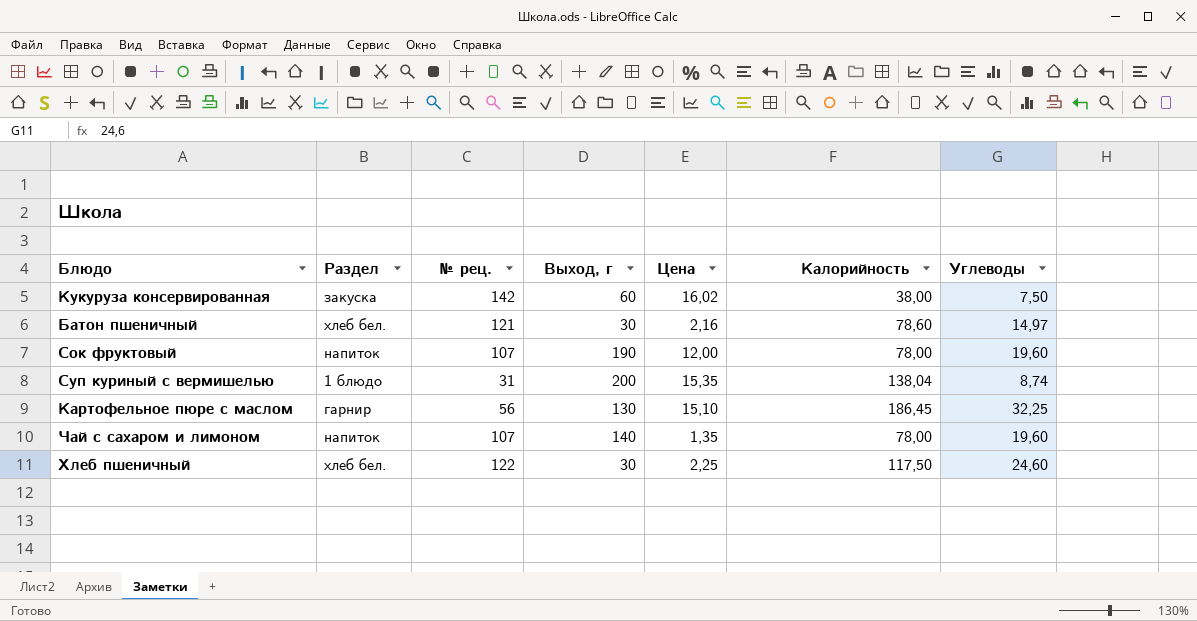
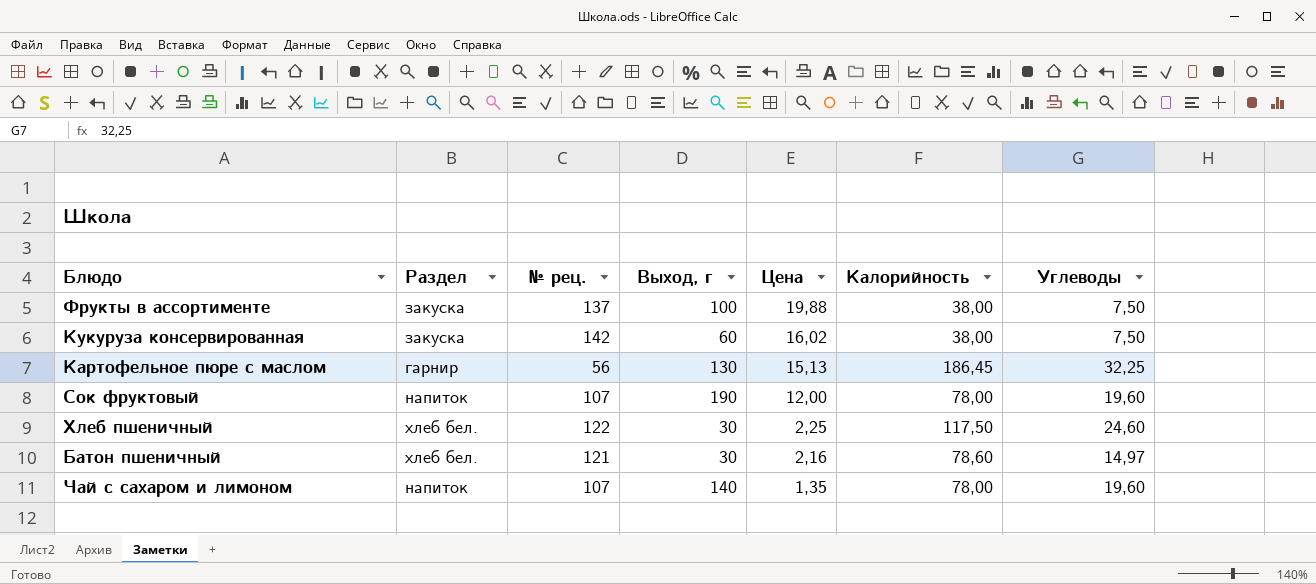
row order: none -> Цена descending
row Суп куриный с вермишелью: 1 блюдо | 31 | 200 | 15,35 | 138,04 | 8,74 -> none
row Фрукты в ассортименте: none -> закуска | 137 | 100 | 19,88 | 38,00 | 7,50
Картофельное пюре с маслом | Цена: 15,10 -> 15,13

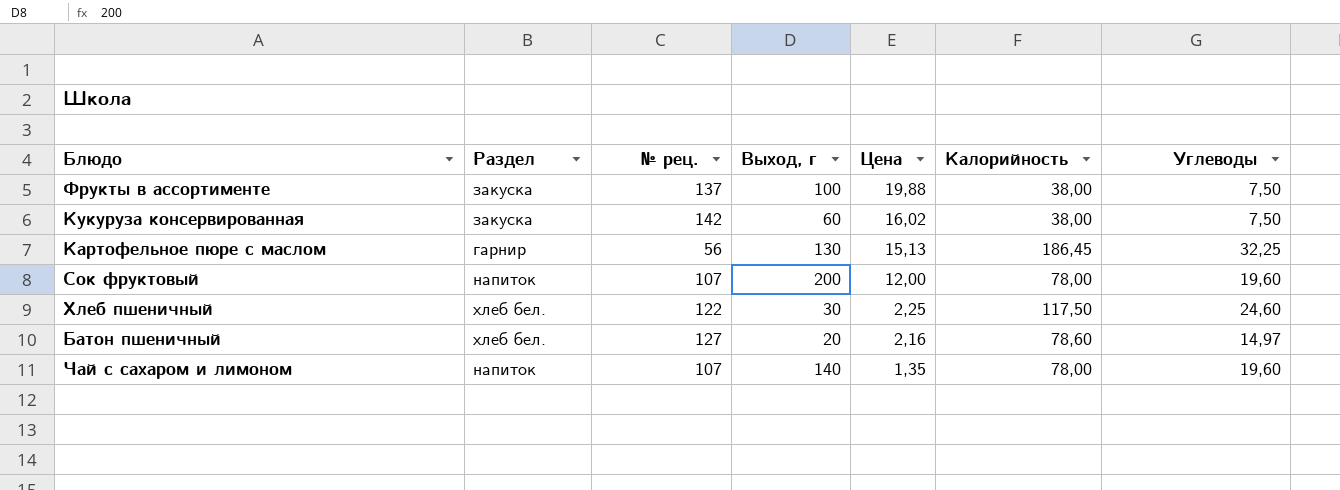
Сок фруктовый | Выход, г: 190 -> 200
Батон пшеничный | № рец.: 121 -> 127
Батон пшеничный | Выход, г: 30 -> 20

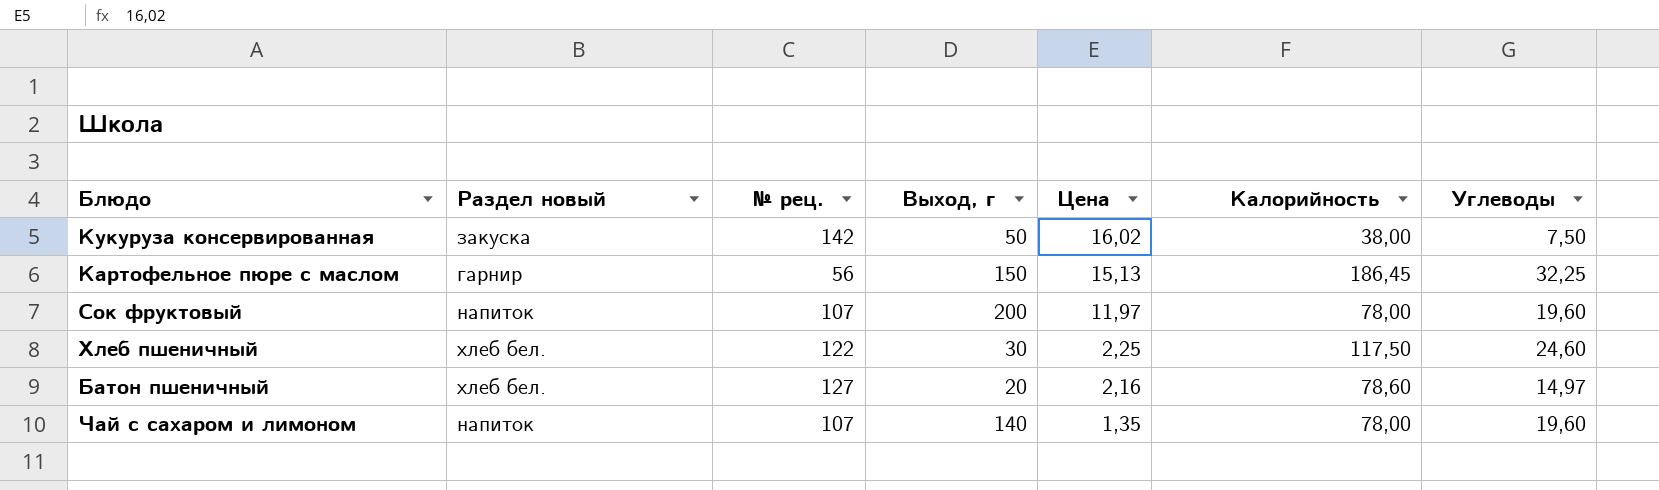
column name: Раздел -> Раздел новый
row Фрукты в ассортименте: закуска | 137 | 100 | 19,88 | 38,00 | 7,50 -> none
Кукуруза консервированная | Выход, г: 60 -> 50
Картофельное пюре с маслом | Выход, г: 130 -> 150
Сок фруктовый | Цена: 12,00 -> 11,97

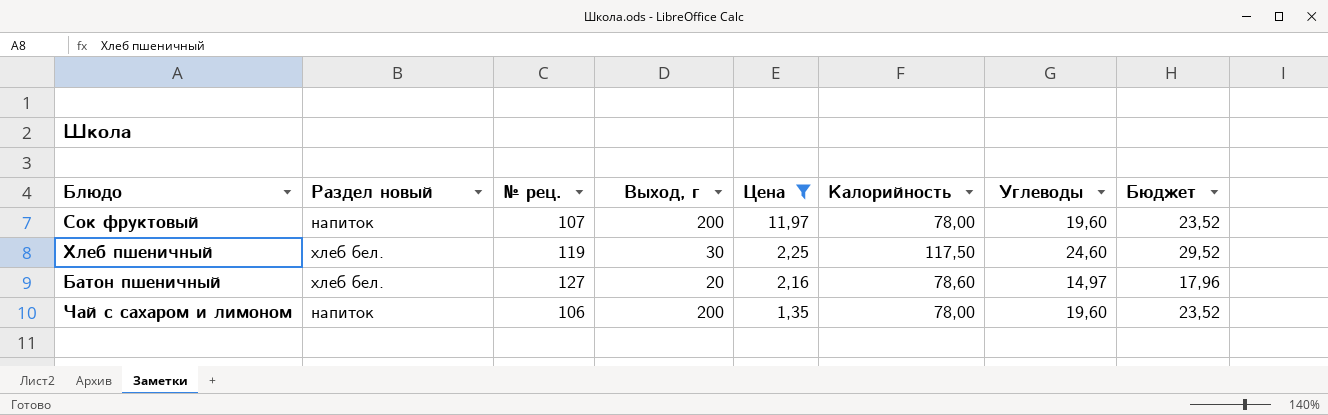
filter: none -> Цена <= 11,97
column Бюджет | formula: none -> [Углеводы] * 1,2
Хлеб пшеничный | № рец.: 122 -> 119
Чай с сахаром и лимоном | № рец.: 107 -> 106
Чай с сахаром и лимоном | Выход, г: 140 -> 200

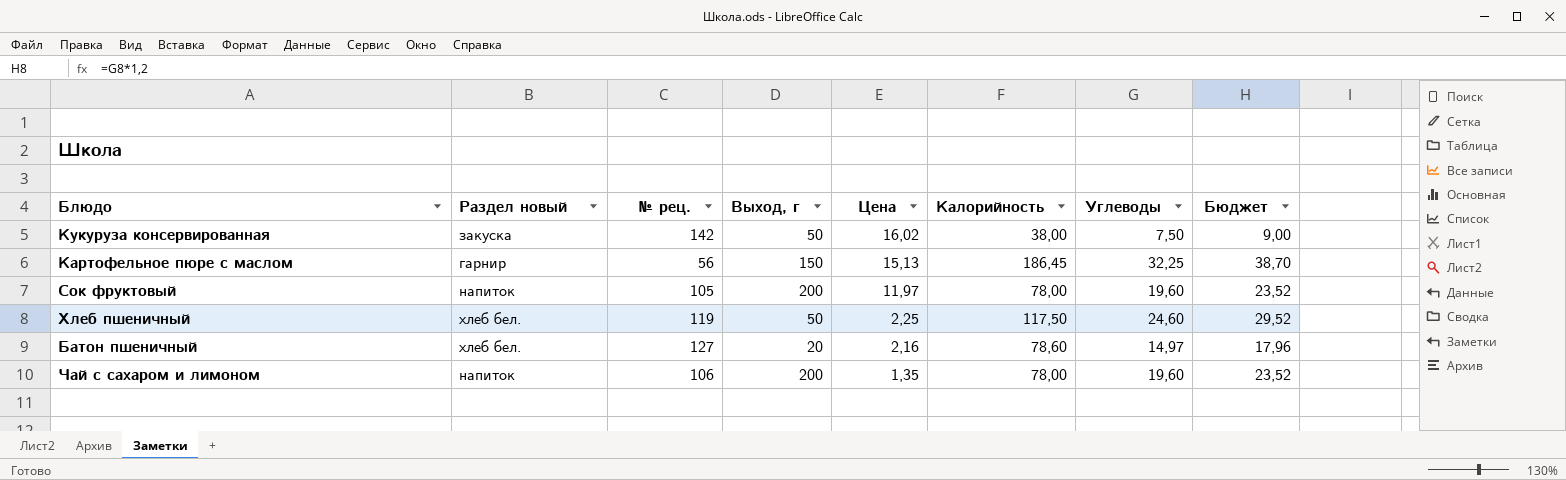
filter: Цена <= 11,97 -> none
Сок фруктовый | № рец.: 107 -> 105
Хлеб пшеничный | Выход, г: 30 -> 50

